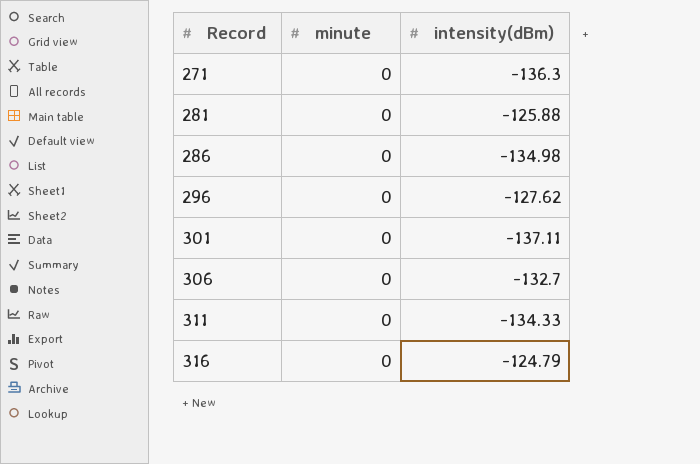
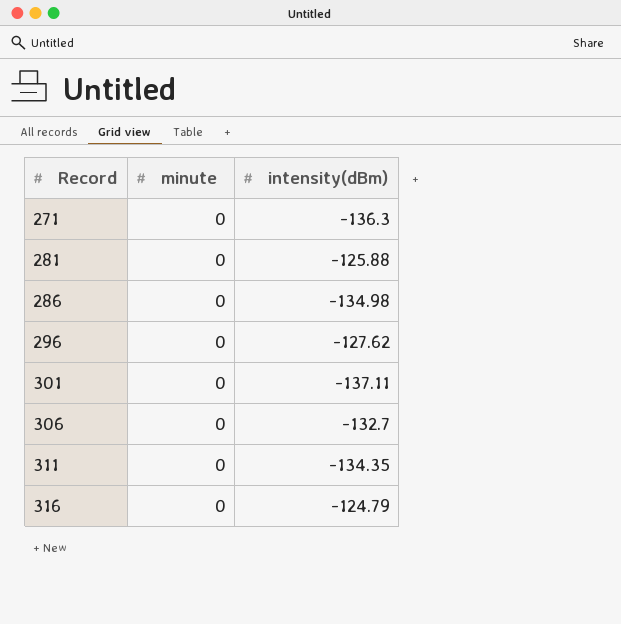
311 | intensity(dBm): -134.33 -> -134.35

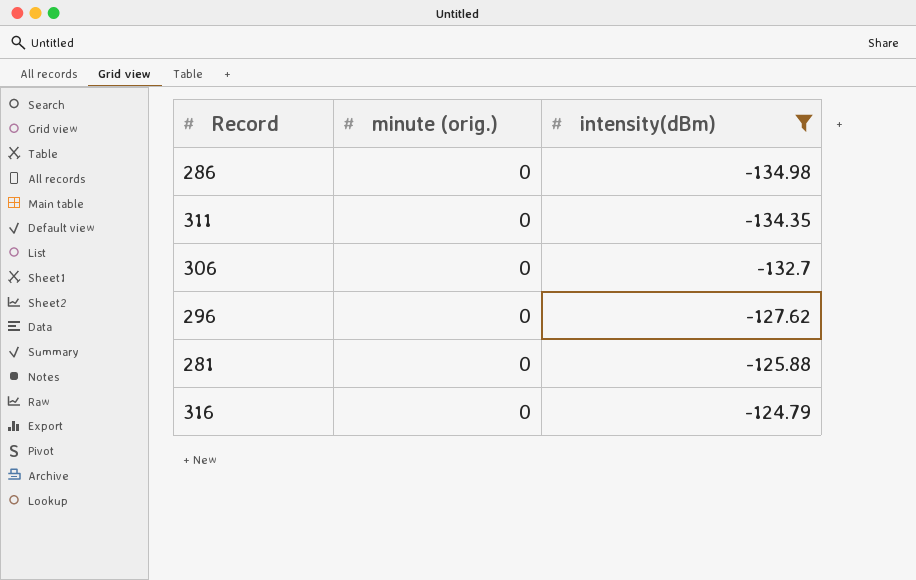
filter: none -> intensity(dBm) >= -134.98
row order: Record ascending -> intensity(dBm) ascending
column name: minute -> minute (orig.)

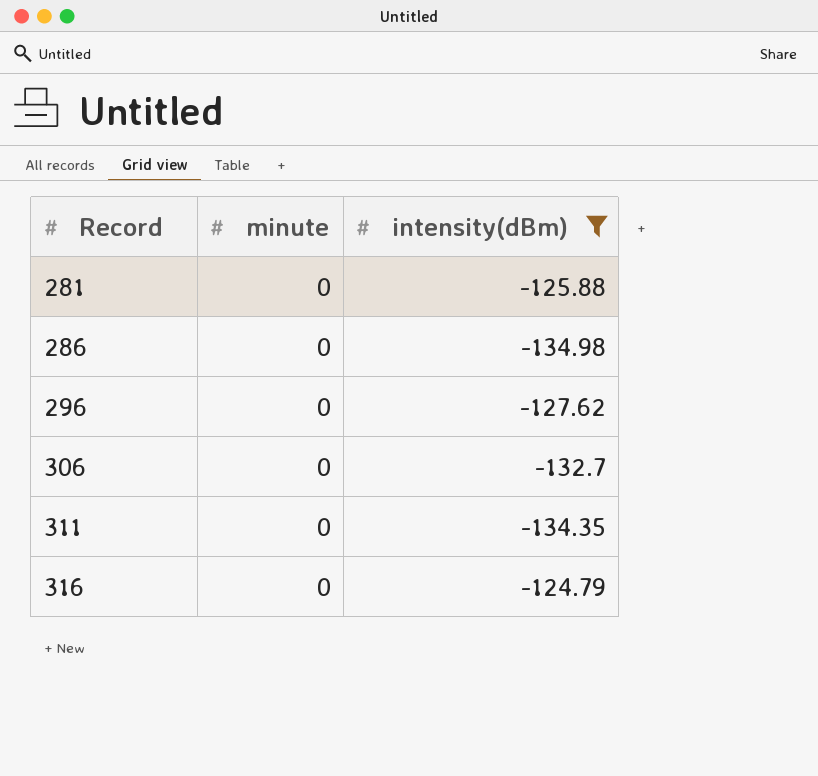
row order: intensity(dBm) ascending -> Record ascending
column name: minute (orig.) -> minute

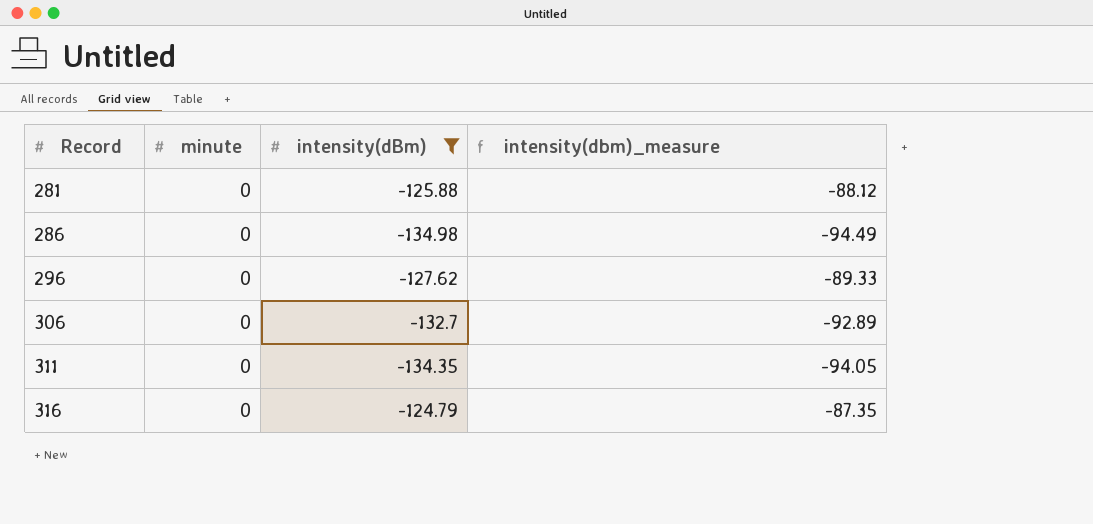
column intensity(dbm)_measure | formula: none -> [intensity(dBm)] * 0.7

